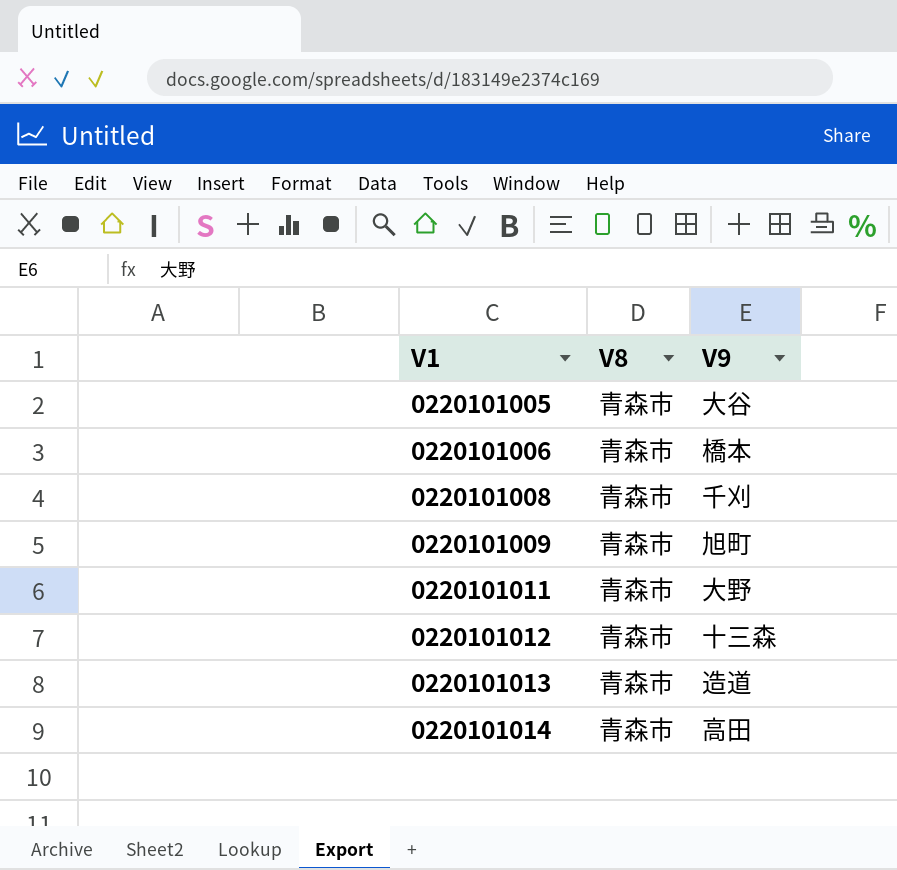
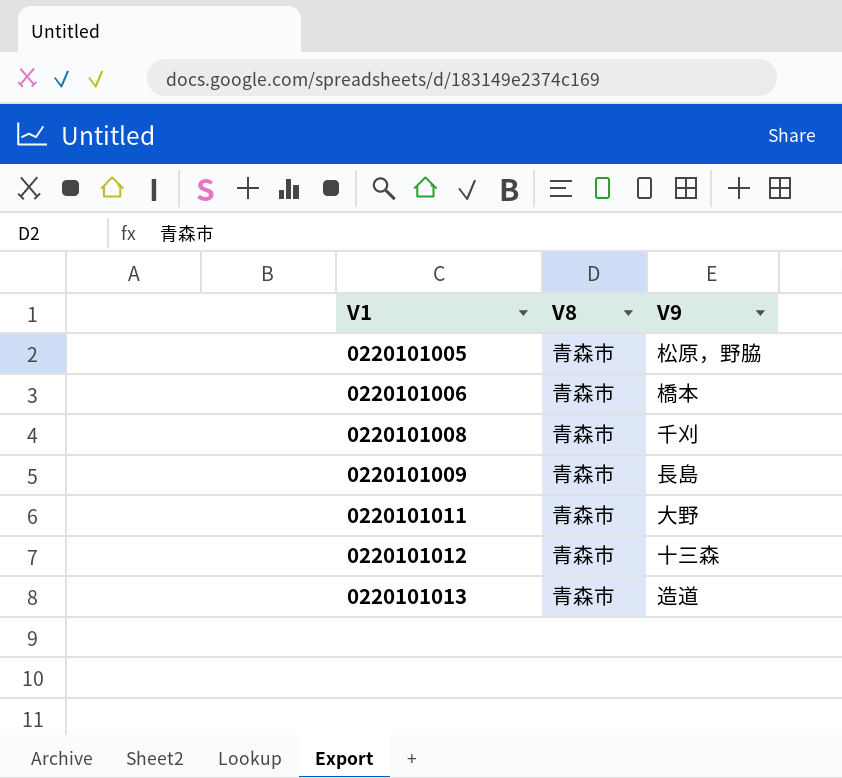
row 0220101014: 青森市 | 高田 -> none
0220101005 | V9: 大谷 -> 松原，野脇
0220101009 | V9: 旭町 -> 長島

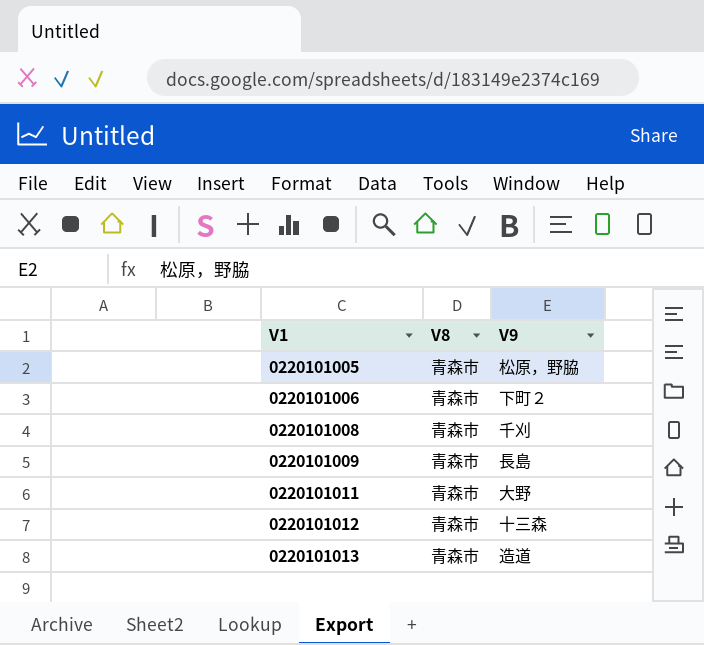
0220101006 | V9: 橋本 -> 下町２

